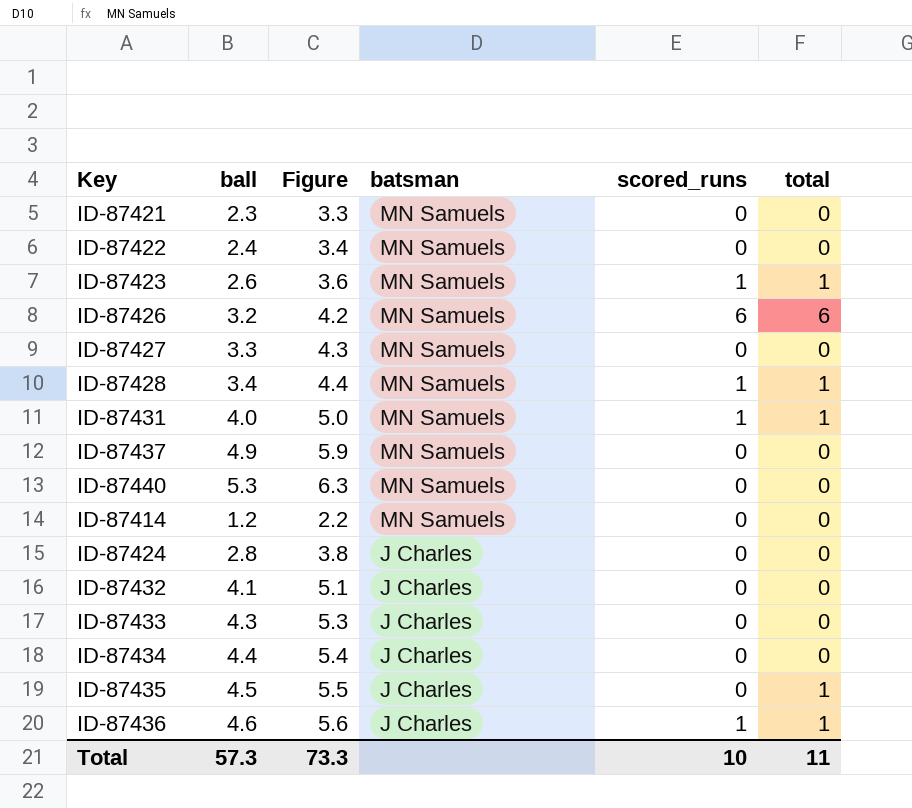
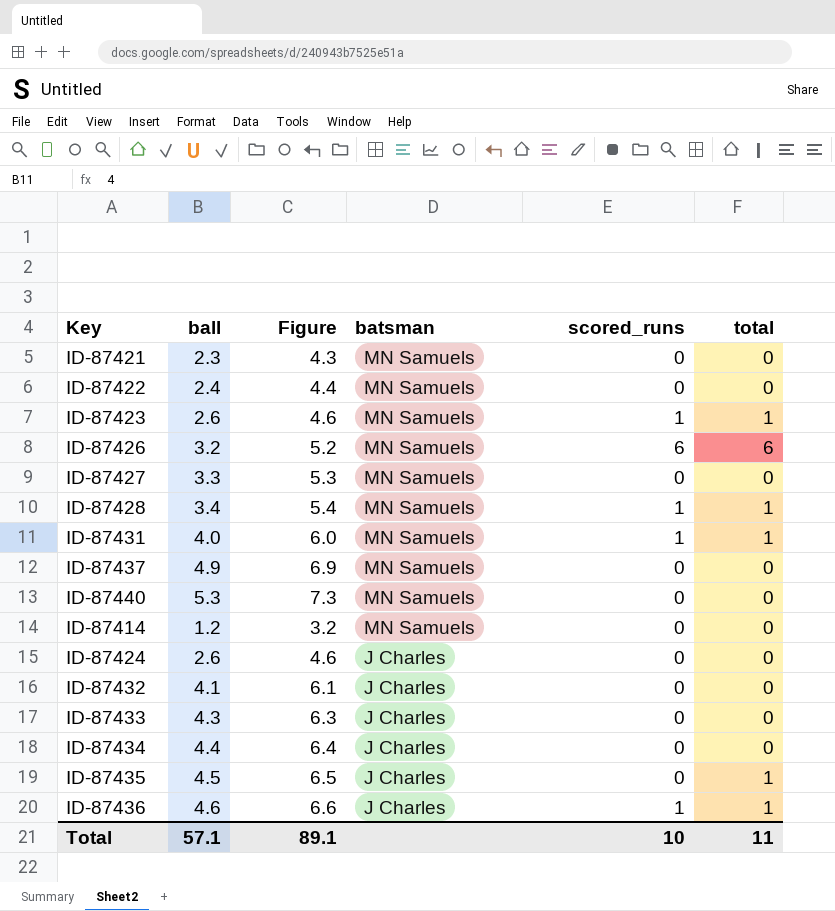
column Figure | formula: [ball] + 1 -> [ball] + 2
ID-87424 | ball: 2.8 -> 2.6
Total | ball: 57.3 -> 57.1
Total | Figure: 73.3 -> 89.1

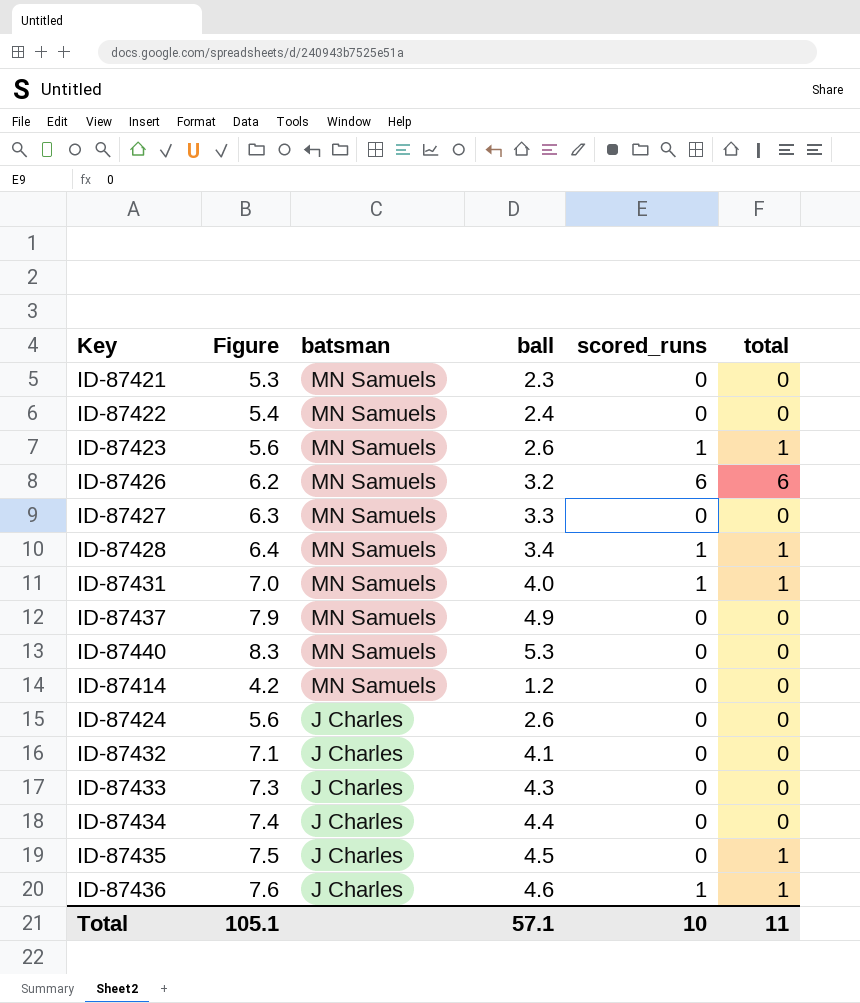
column Figure | formula: [ball] + 2 -> [ball] + 3
column ball | position: 2 -> 4
Total | Figure: 89.1 -> 105.1

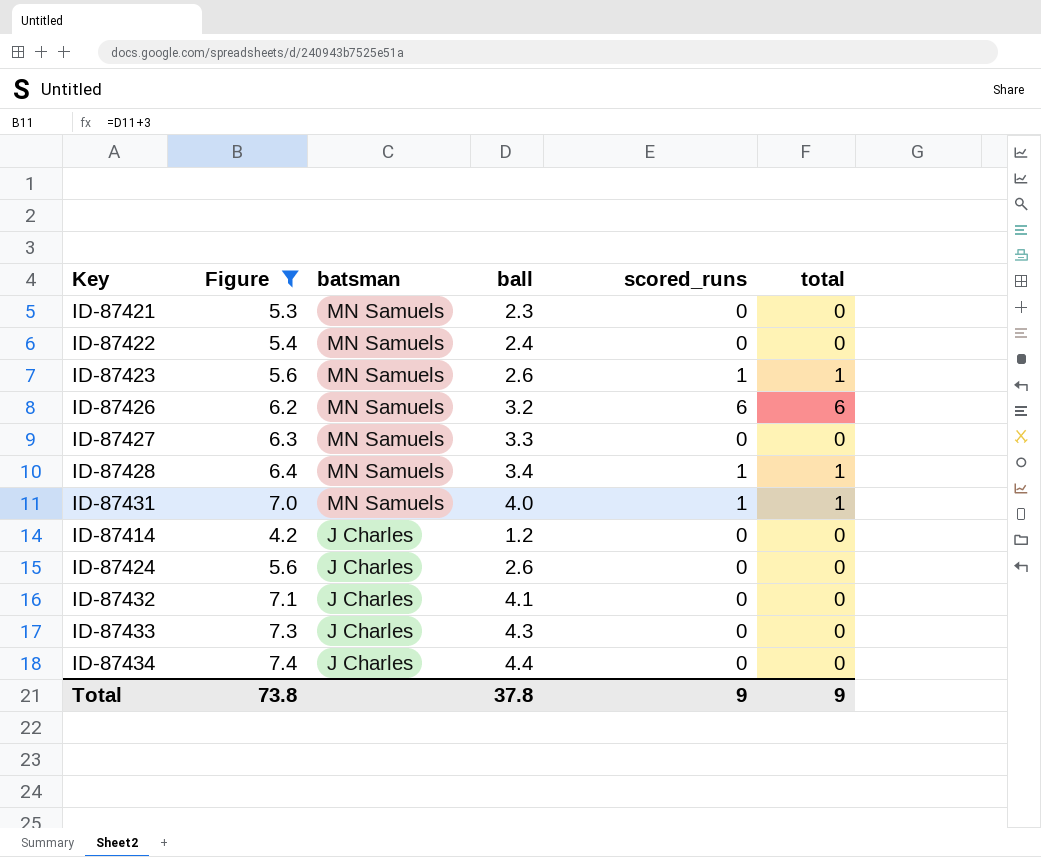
filter: none -> Figure <= 7.4
ID-87414 | batsman: MN Samuels -> J Charles
Total | Figure: 105.1 -> 73.8
Total | ball: 57.1 -> 37.8
Total | scored_runs: 10 -> 9
Total | total: 11 -> 9

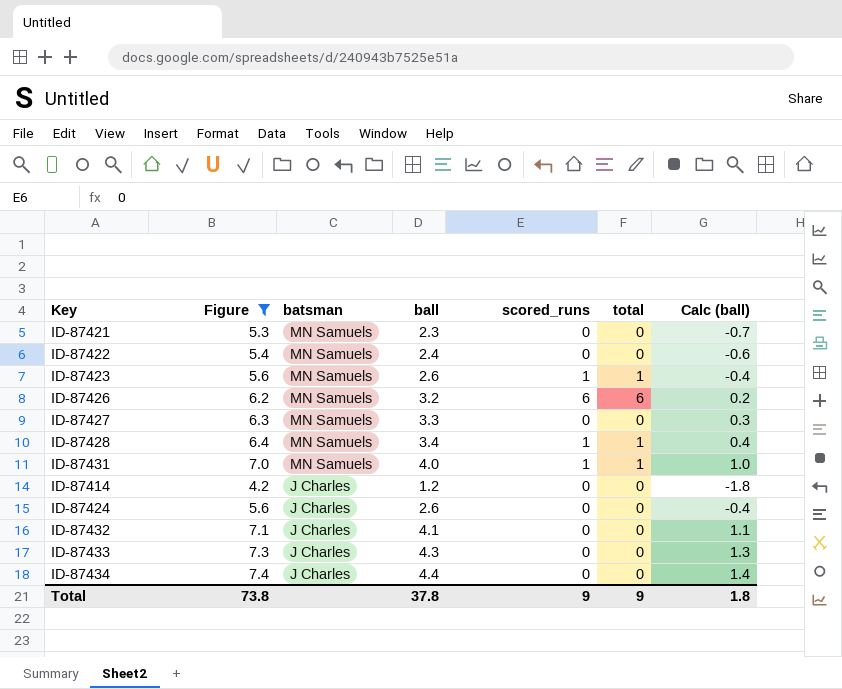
column Calc (ball) | formula: none -> [ball] - 3

